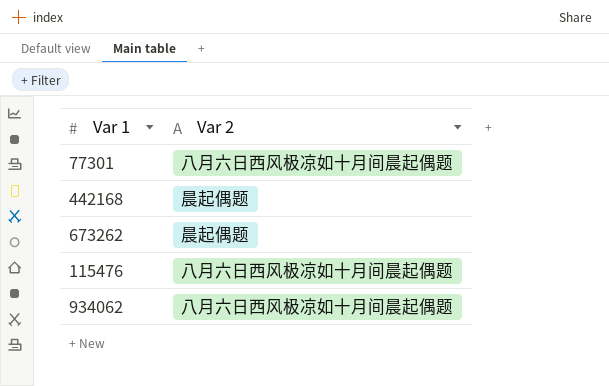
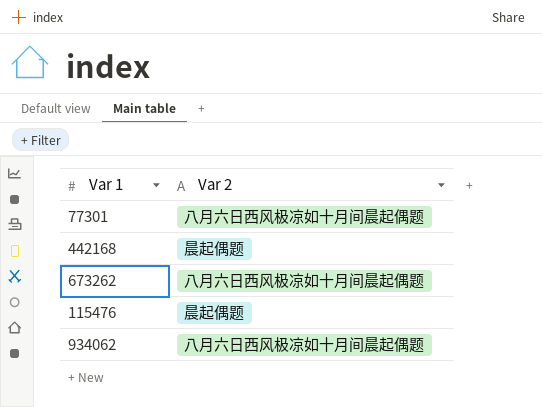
673262 | Var 2: 晨起偶题 -> 八月六日西风极凉如十月间晨起偶题
115476 | Var 2: 八月六日西风极凉如十月间晨起偶题 -> 晨起偶题

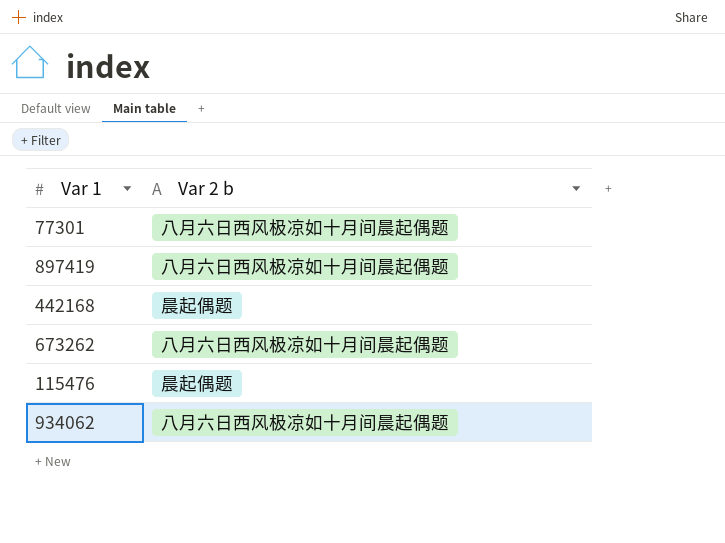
column name: Var 2 -> Var 2 b
row 897419: none -> 八月六日西风极凉如十月间晨起偶题

